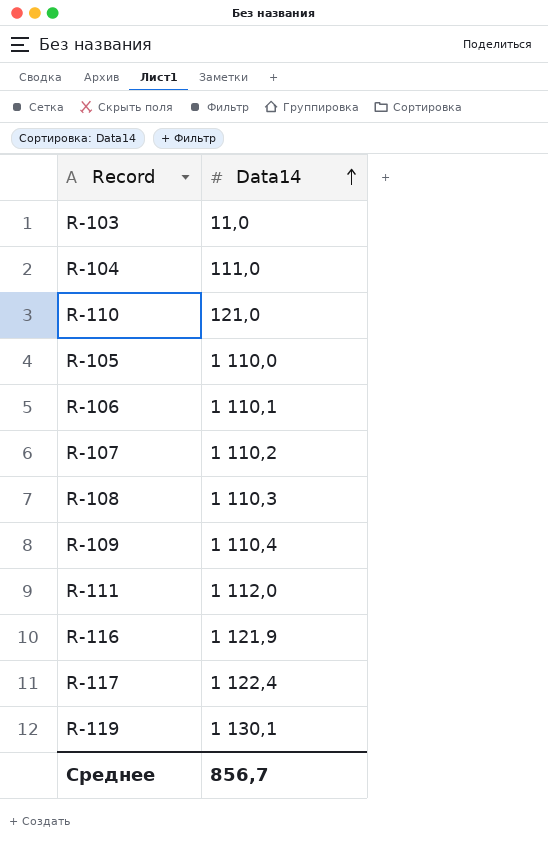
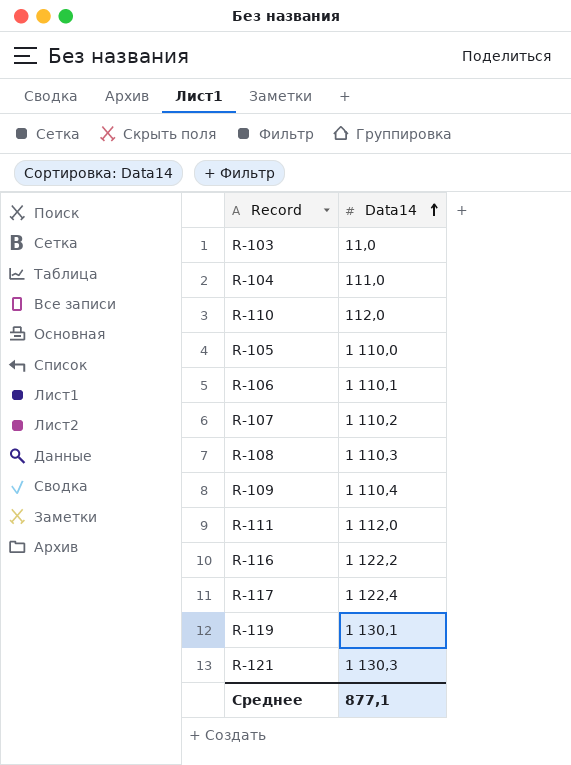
R-110 | Data14: 121,0 -> 112,0
R-116 | Data14: 1 121,9 -> 1 122,2
row R-121: none -> 1 130,3
Среднее | Data14: 856,7 -> 877,1

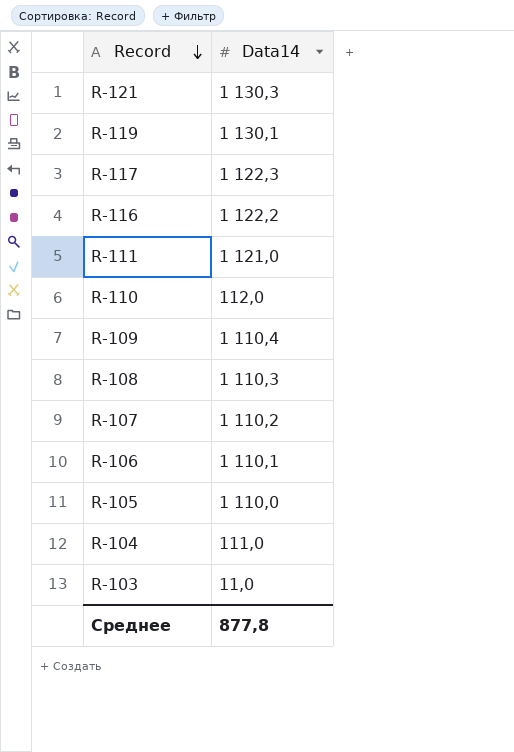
row order: Data14 ascending -> Record descending
R-117 | Data14: 1 122,4 -> 1 122,3
R-111 | Data14: 1 112,0 -> 1 121,0
Среднее | Data14: 877,1 -> 877,8

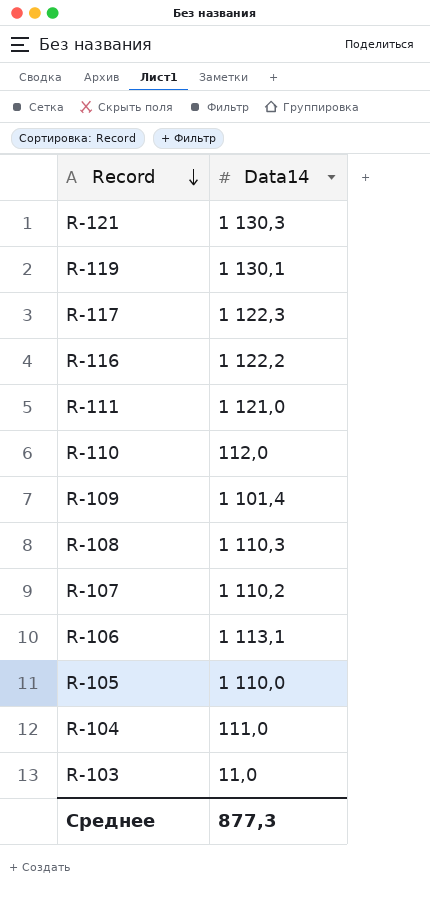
R-109 | Data14: 1 110,4 -> 1 101,4
R-106 | Data14: 1 110,1 -> 1 113,1
Среднее | Data14: 877,8 -> 877,3

